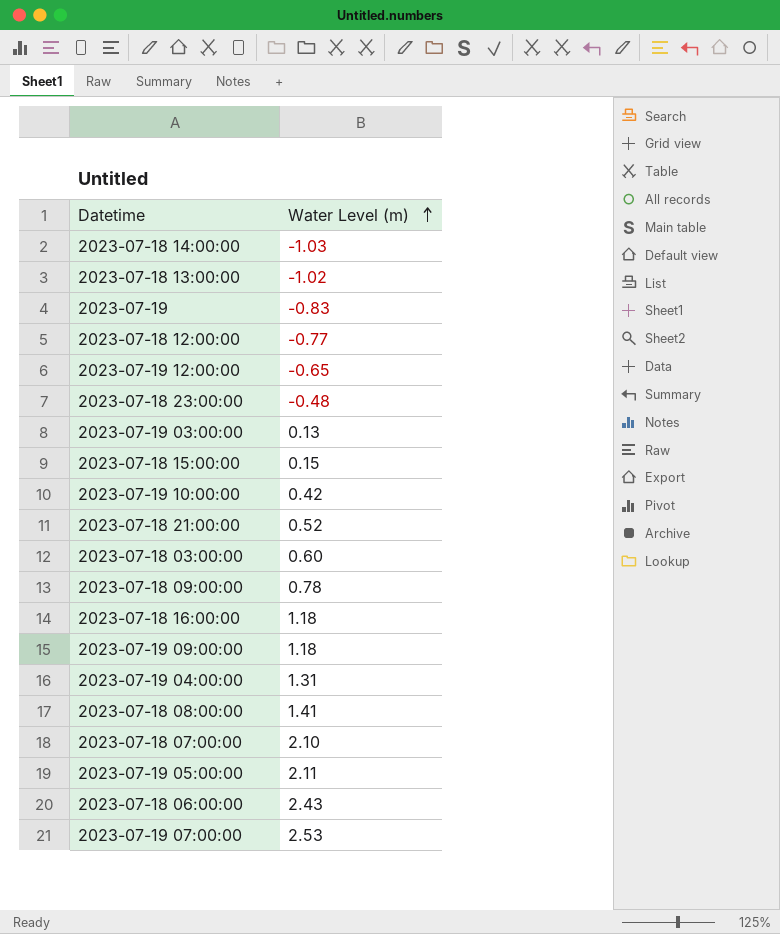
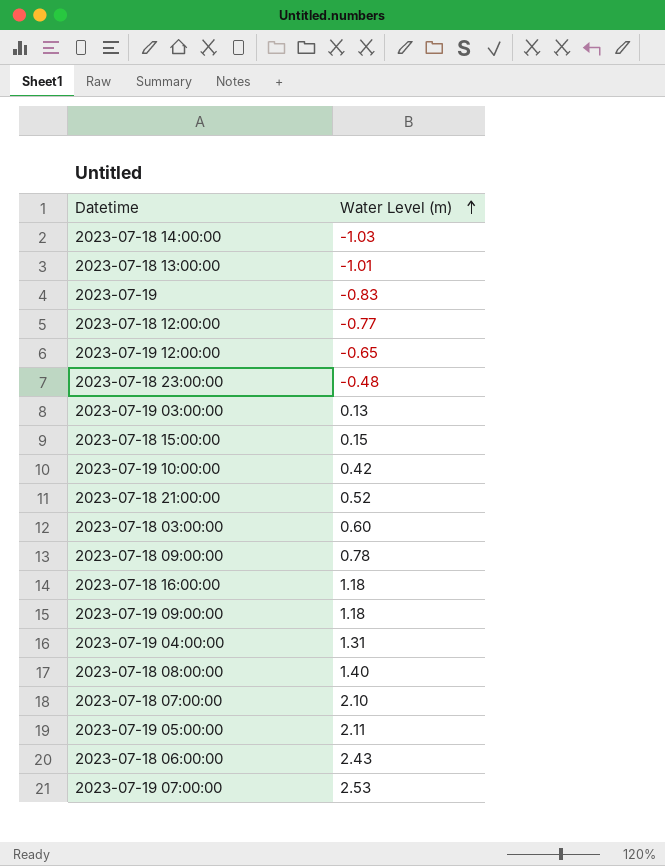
2023-07-18 13:00:00 | Water Level (m): -1.02 -> -1.01
2023-07-18 08:00:00 | Water Level (m): 1.41 -> 1.40

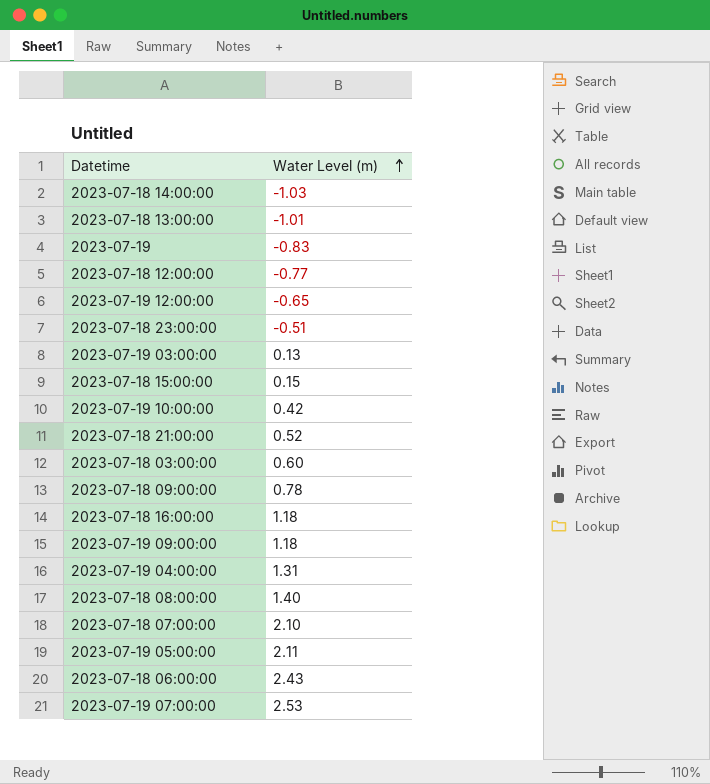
2023-07-18 23:00:00 | Water Level (m): -0.48 -> -0.51

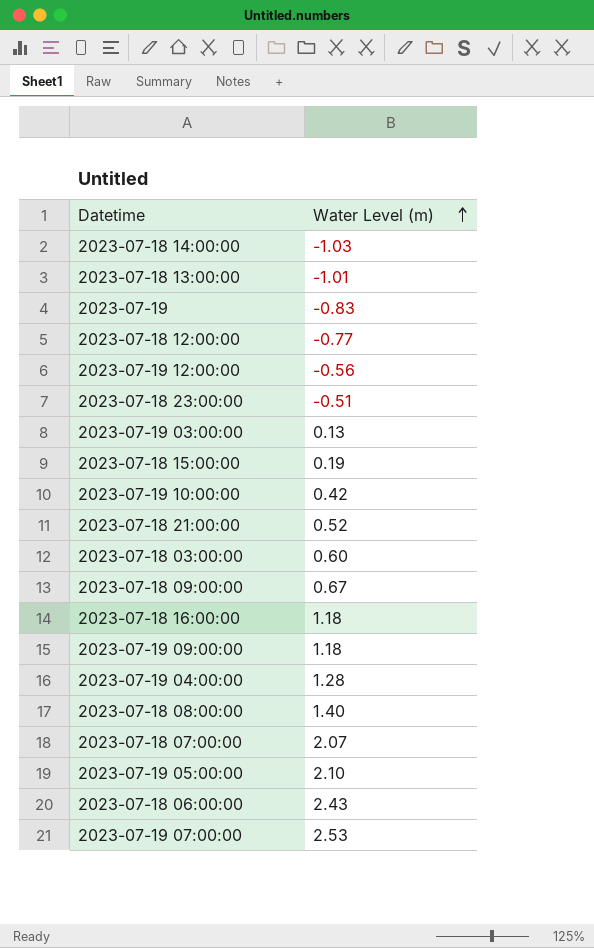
2023-07-19 12:00:00 | Water Level (m): -0.65 -> -0.56
2023-07-18 15:00:00 | Water Level (m): 0.15 -> 0.19
2023-07-18 09:00:00 | Water Level (m): 0.78 -> 0.67
2023-07-19 04:00:00 | Water Level (m): 1.31 -> 1.28
2023-07-18 07:00:00 | Water Level (m): 2.10 -> 2.07
2023-07-19 05:00:00 | Water Level (m): 2.11 -> 2.10

